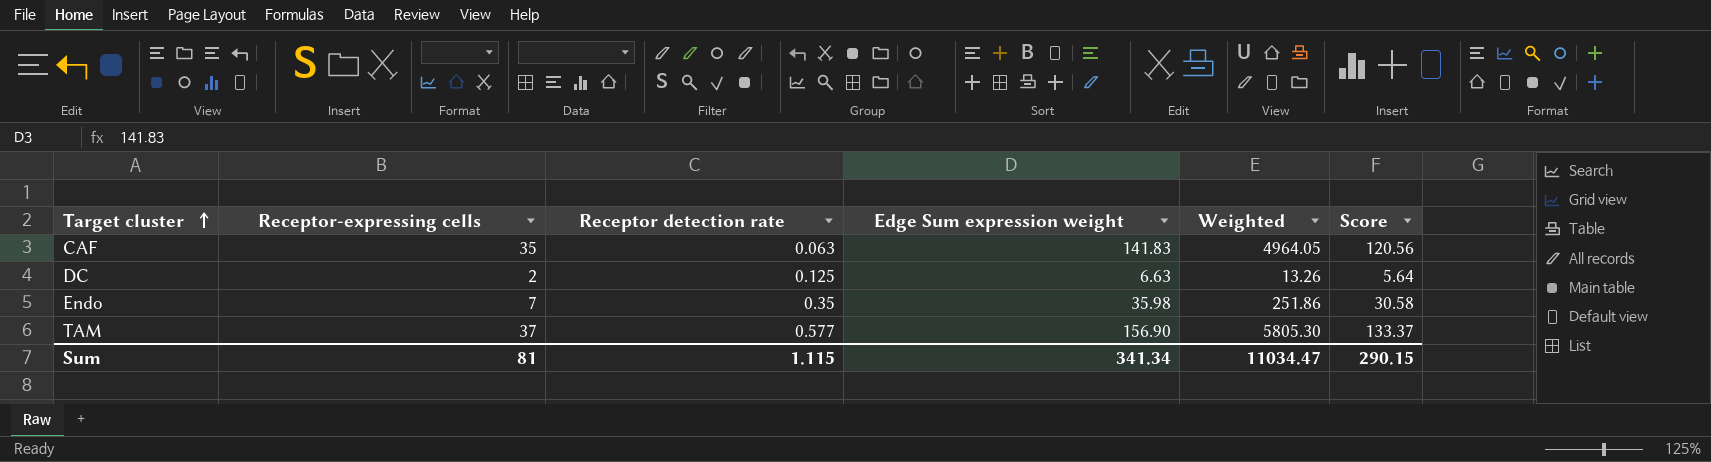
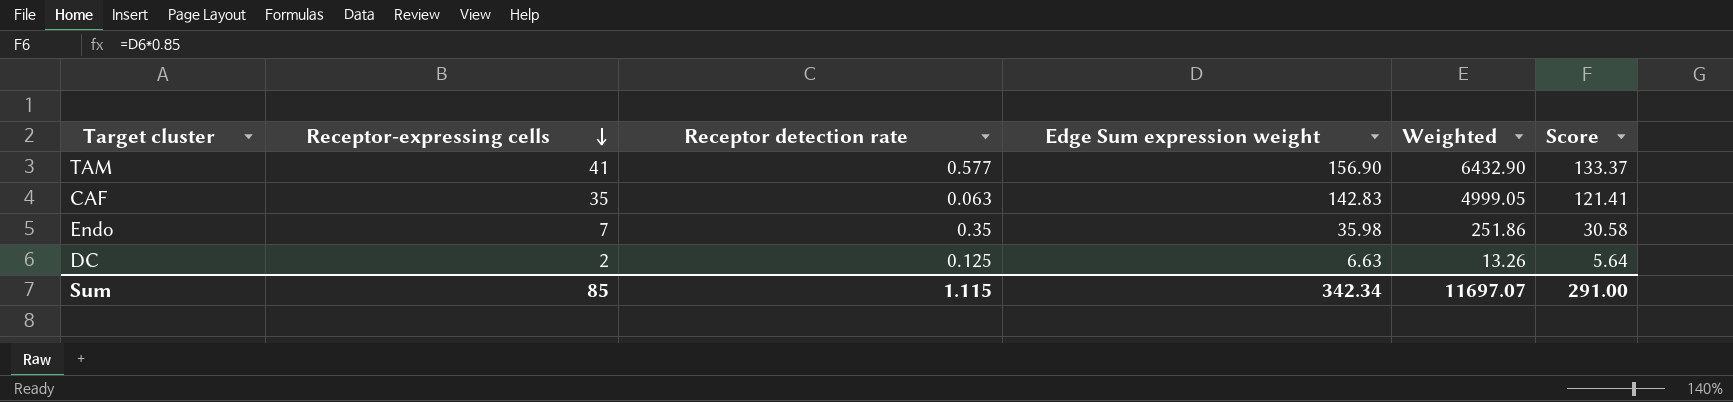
row order: Target cluster ascending -> Receptor-expressing cells descending
TAM | Receptor-expressing cells: 37 -> 41
TAM | Weighted: 5805.30 -> 6432.90
CAF | Edge Sum expression weight: 141.83 -> 142.83
CAF | Weighted: 4964.05 -> 4999.05
CAF | Score: 120.56 -> 121.41
Sum | Receptor-expressing cells: 81 -> 85
Sum | Edge Sum expression weight: 341.34 -> 342.34
Sum | Weighted: 11034.47 -> 11697.07
Sum | Score: 290.15 -> 291.00

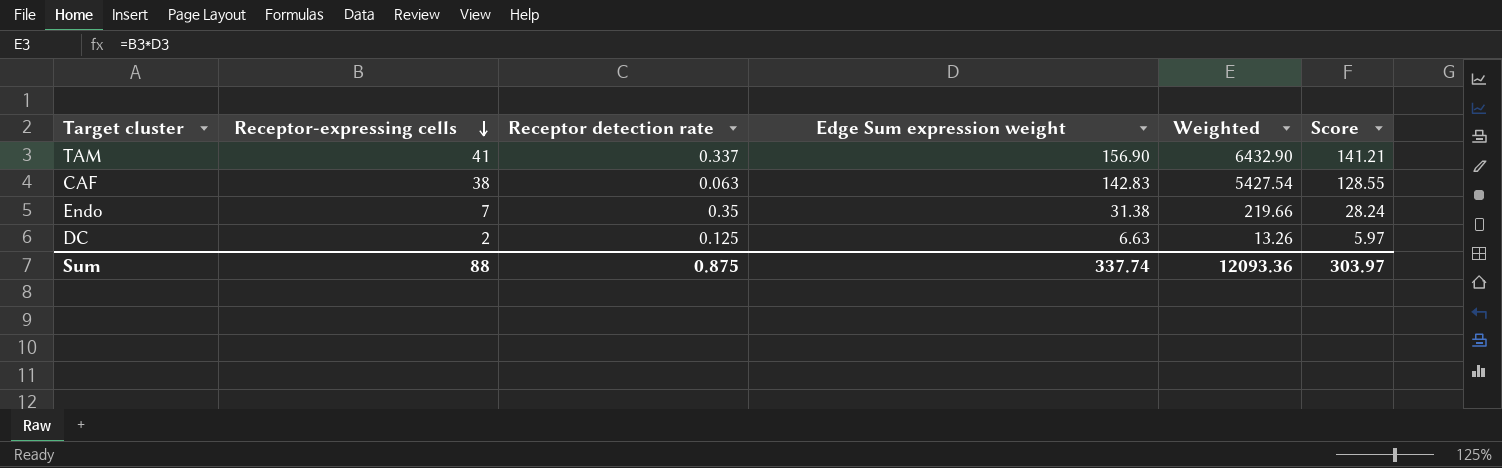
column Score | formula: [Edge Sum expression weight] * 0.85 -> [Edge Sum expression weight] * 0.9
TAM | Receptor detection rate: 0.577 -> 0.337
CAF | Receptor-expressing cells: 35 -> 38
CAF | Weighted: 4999.05 -> 5427.54
Endo | Edge Sum expression weight: 35.98 -> 31.38
Endo | Weighted: 251.86 -> 219.66
Sum | Receptor-expressing cells: 85 -> 88
Sum | Receptor detection rate: 1.115 -> 0.875
Sum | Edge Sum expression weight: 342.34 -> 337.74
Sum | Weighted: 11697.07 -> 12093.36
Sum | Score: 291.00 -> 303.97

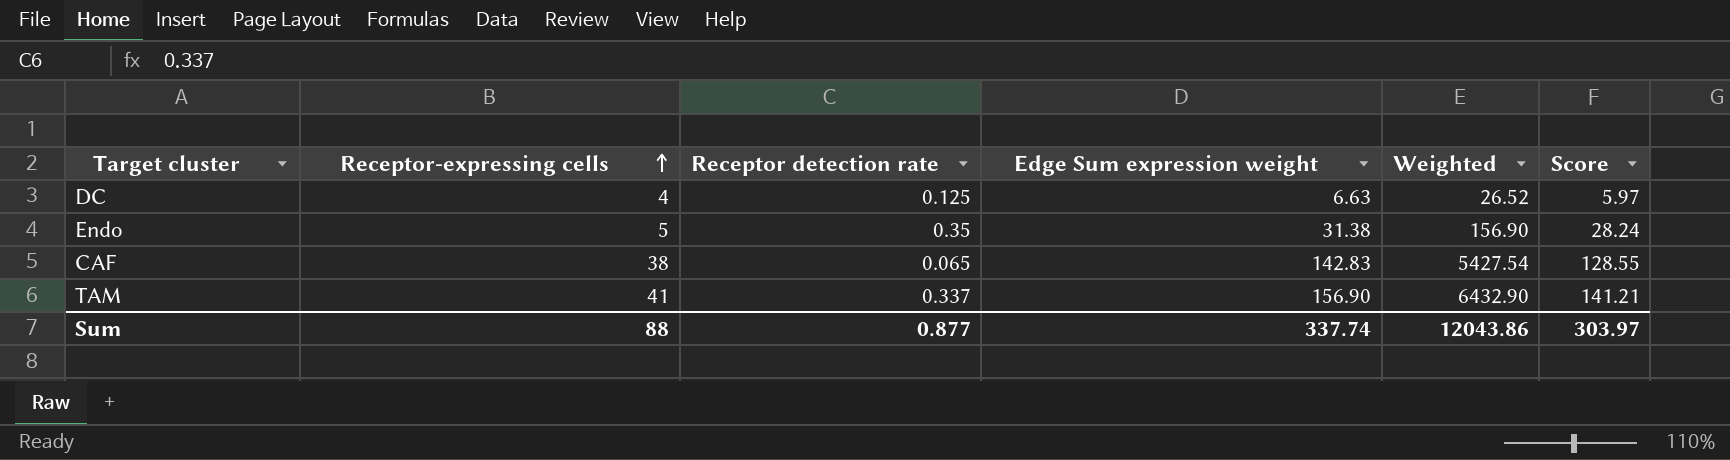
row order: Receptor-expressing cells descending -> Receptor-expressing cells ascending
DC | Receptor-expressing cells: 2 -> 4
DC | Weighted: 13.26 -> 26.52
Endo | Receptor-expressing cells: 7 -> 5
Endo | Weighted: 219.66 -> 156.90
CAF | Receptor detection rate: 0.063 -> 0.065
Sum | Receptor detection rate: 0.875 -> 0.877
Sum | Weighted: 12093.36 -> 12043.86

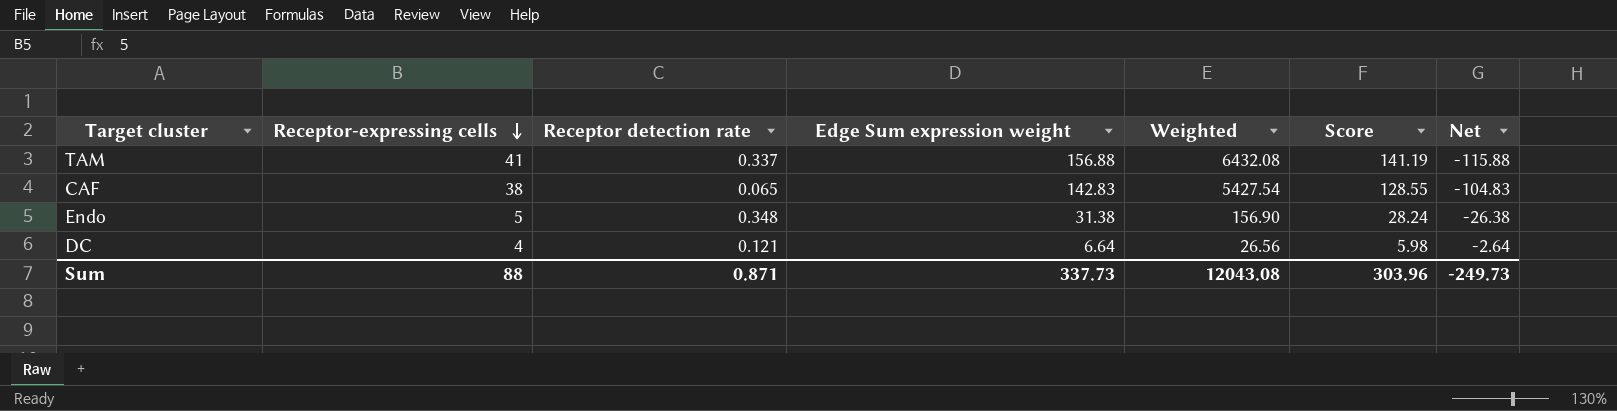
row order: Receptor-expressing cells ascending -> Receptor-expressing cells descending
column Net | formula: none -> [Receptor-expressing cells] - [Edge Sum expression weight]
TAM | Edge Sum expression weight: 156.90 -> 156.88
TAM | Weighted: 6432.90 -> 6432.08
TAM | Score: 141.21 -> 141.19
Endo | Receptor detection rate: 0.35 -> 0.348
DC | Receptor detection rate: 0.125 -> 0.121
DC | Edge Sum expression weight: 6.63 -> 6.64
DC | Weighted: 26.52 -> 26.56
DC | Score: 5.97 -> 5.98
Sum | Receptor detection rate: 0.877 -> 0.871
Sum | Edge Sum expression weight: 337.74 -> 337.73
Sum | Weighted: 12043.86 -> 12043.08
Sum | Score: 303.97 -> 303.96

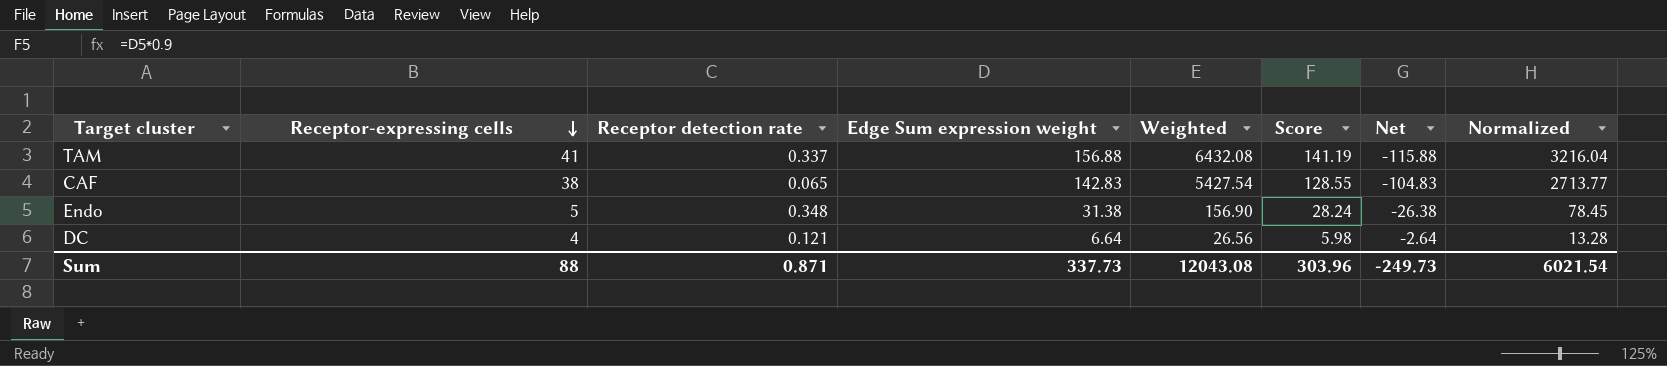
column Normalized | formula: none -> [Weighted] * 0.5

